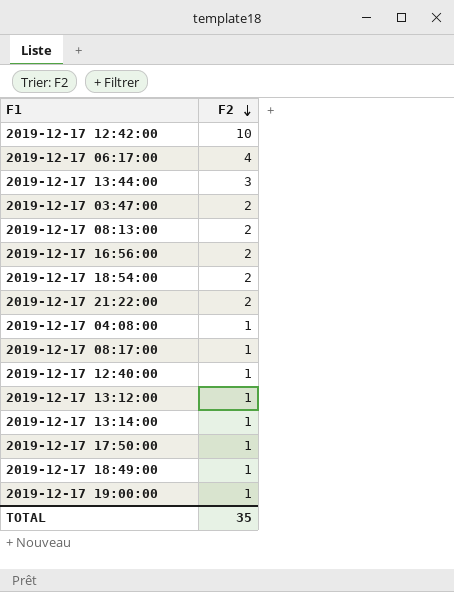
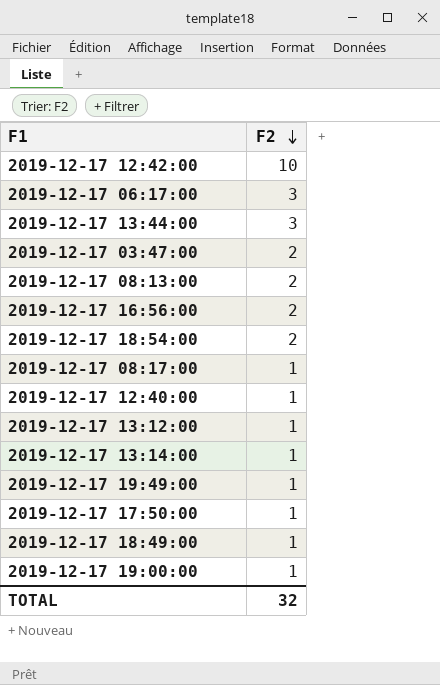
row 2019-12-17 21:22:00: 2 -> none
row 2019-12-17 04:08:00: 1 -> none
2019-12-17 06:17:00 | F2: 4 -> 3
row 2019-12-17 19:49:00: none -> 1
TOTAL | F2: 35 -> 32

